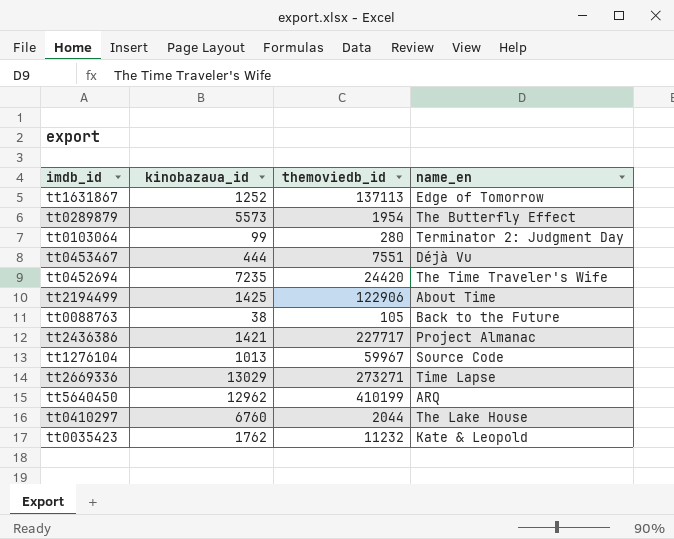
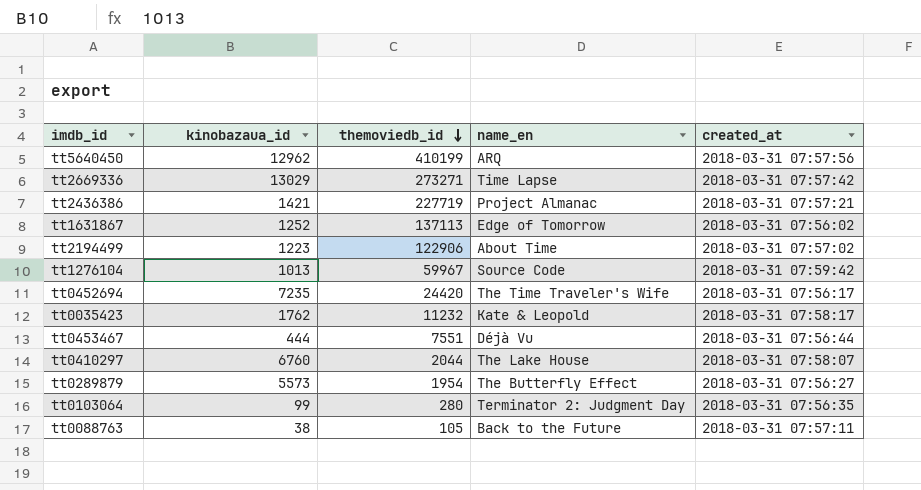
row order: none -> themoviedb_id descending
column created_at | position: none -> 5
tt2436386 | themoviedb_id: 227717 -> 227719
tt2194499 | kinobazaua_id: 1425 -> 1223

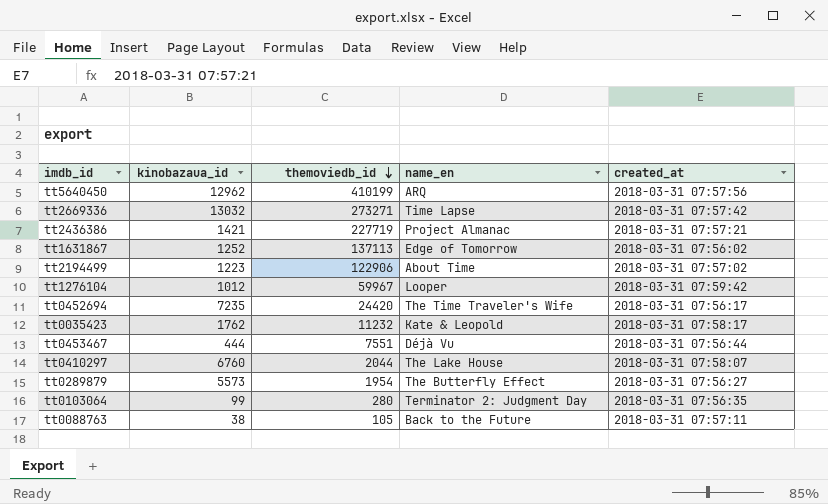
tt2669336 | kinobazaua_id: 13029 -> 13032
tt1276104 | kinobazaua_id: 1013 -> 1012
tt1276104 | name_en: Source Code -> Looper

